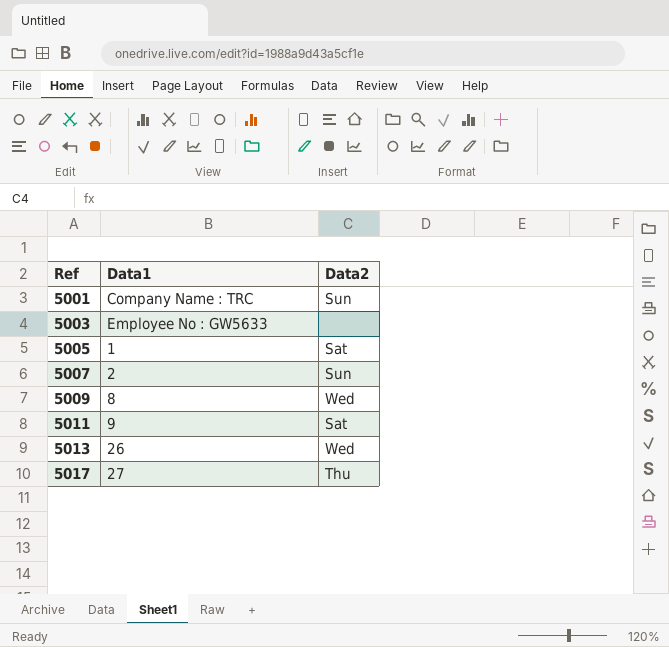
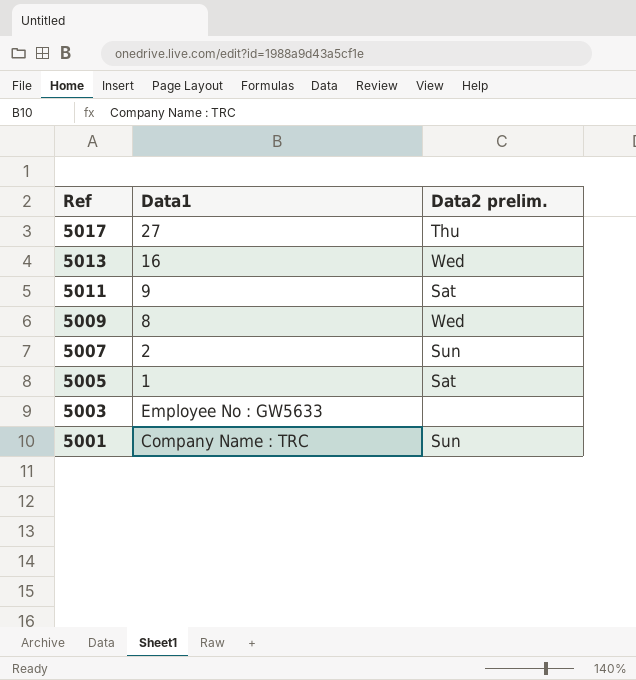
row order: Ref ascending -> Ref descending
column name: Data2 -> Data2 prelim.
5013 | Data1: 26 -> 16

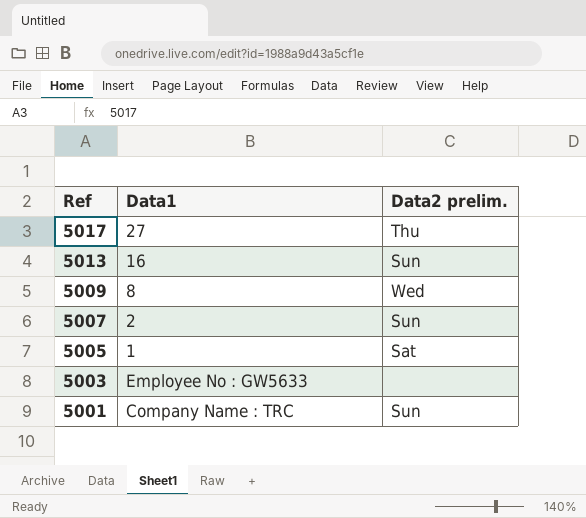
row 5011: 9 | Sat -> none
5013 | Data2 prelim.: Wed -> Sun

